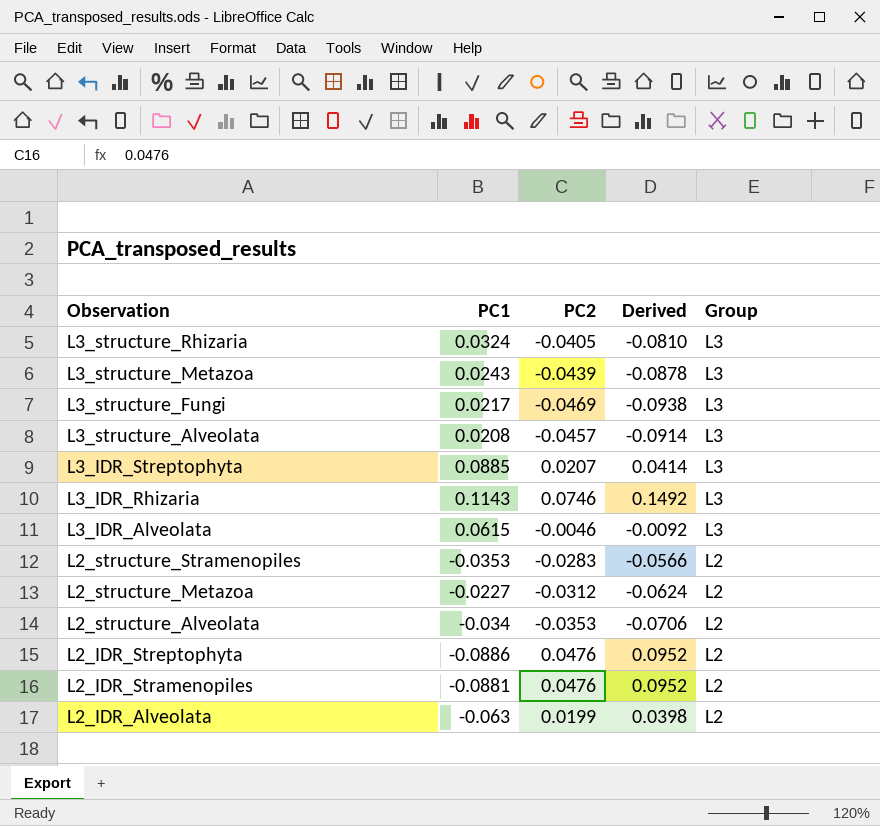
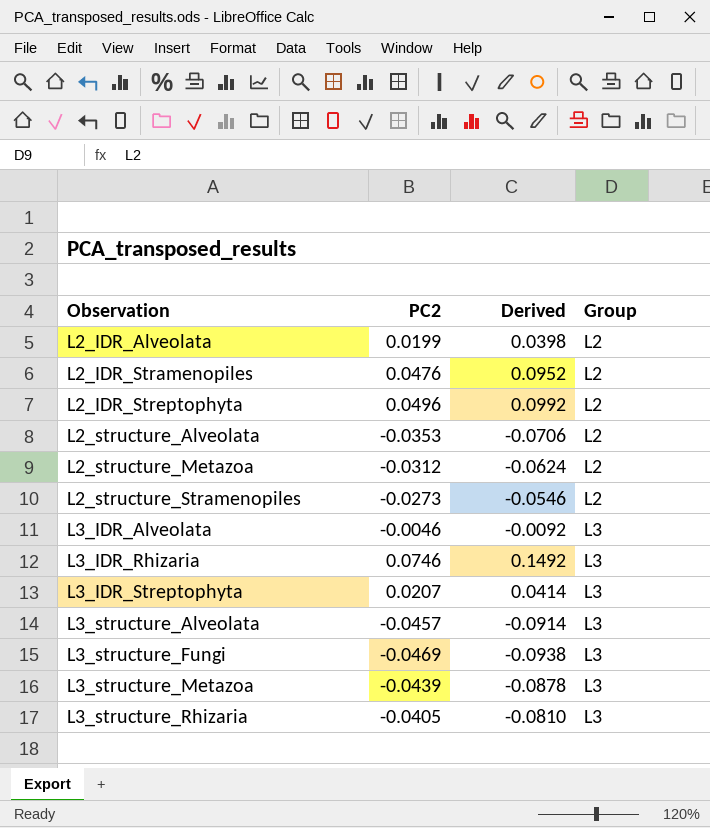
row order: Observation descending -> Observation ascending
column PC1 | position: 2 -> none
L2_IDR_Streptophyta | PC2: 0.0476 -> 0.0496
L2_IDR_Streptophyta | Derived: 0.0952 -> 0.0992
L2_structure_Stramenopiles | PC2: -0.0283 -> -0.0273
L2_structure_Stramenopiles | Derived: -0.0566 -> -0.0546

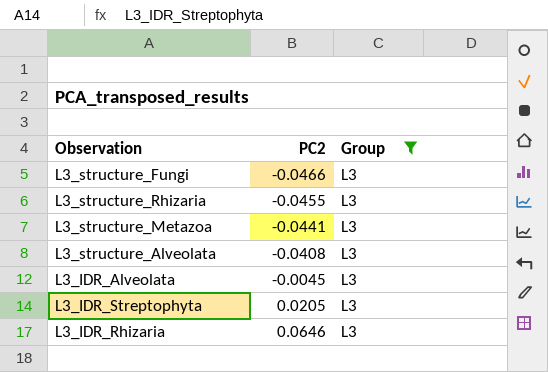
filter: none -> Group = L3
row order: Observation ascending -> PC2 ascending
column Derived | formula: [PC2] * 2 -> none
L3_structure_Fungi | PC2: -0.0469 -> -0.0466
L3_structure_Rhizaria | PC2: -0.0405 -> -0.0455
L3_structure_Metazoa | PC2: -0.0439 -> -0.0441
L3_structure_Alveolata | PC2: -0.0457 -> -0.0408
L3_IDR_Alveolata | PC2: -0.0046 -> -0.0045
L3_IDR_Streptophyta | PC2: 0.0207 -> 0.0205
L3_IDR_Rhizaria | PC2: 0.0746 -> 0.0646

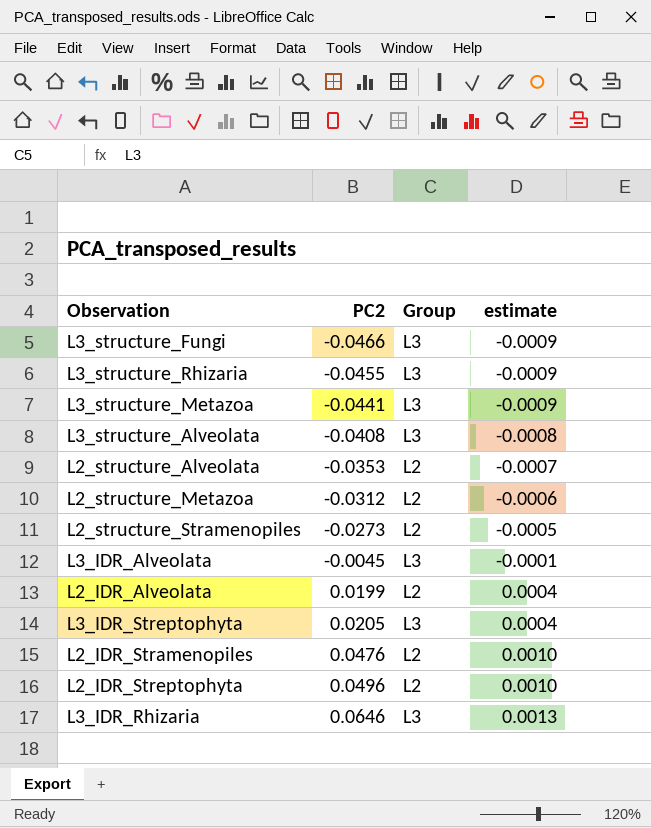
filter: Group = L3 -> none
column estimate | formula: none -> [PC2] * 0.02

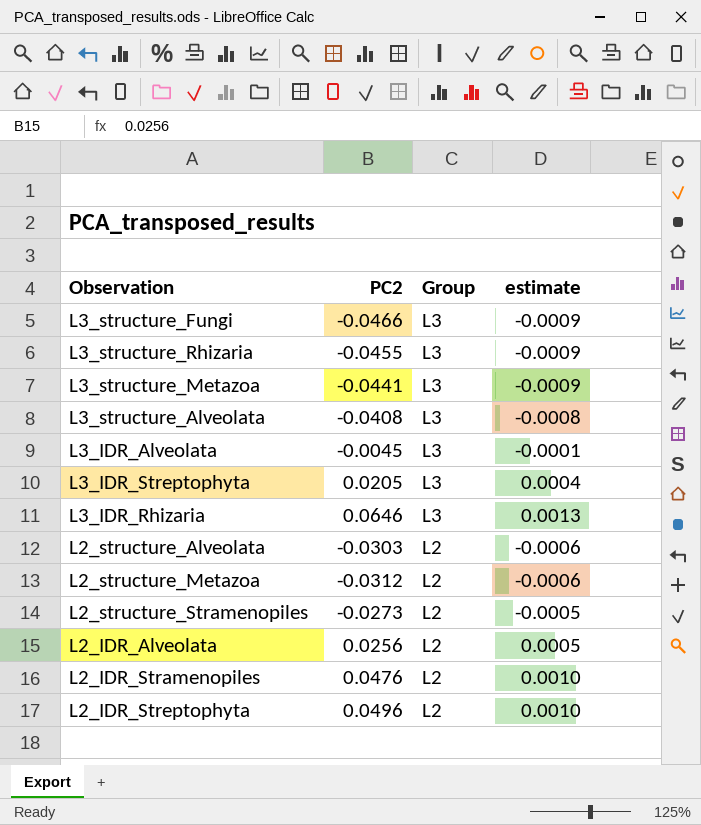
row order: PC2 ascending -> Group descending
L2_structure_Alveolata | PC2: -0.0353 -> -0.0303
L2_structure_Alveolata | estimate: -0.0007 -> -0.0006
L2_IDR_Alveolata | PC2: 0.0199 -> 0.0256
L2_IDR_Alveolata | estimate: 0.0004 -> 0.0005

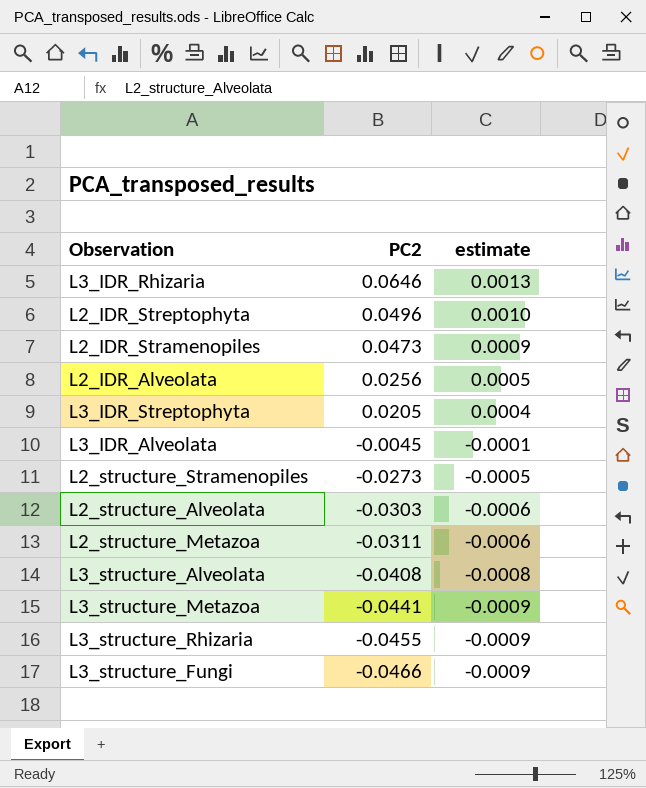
row order: Group descending -> PC2 descending
column Group | position: 3 -> none
L2_IDR_Stramenopiles | PC2: 0.0476 -> 0.0473
L2_IDR_Stramenopiles | estimate: 0.0010 -> 0.0009
L2_structure_Metazoa | PC2: -0.0312 -> -0.0311

